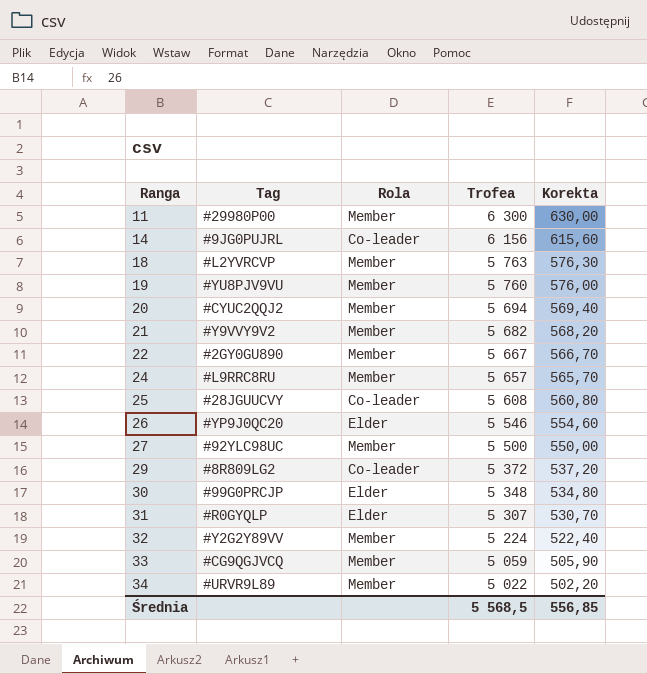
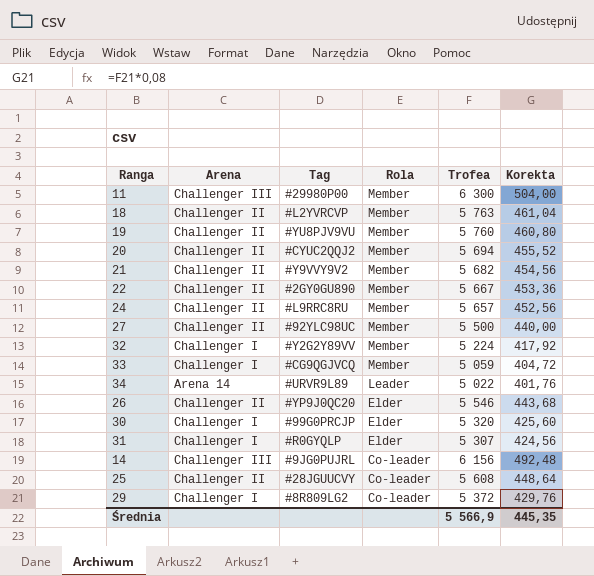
row order: Ranga ascending -> Rola descending
column Arena | position: none -> 2
column Korekta | formula: [Trofea] * 0,1 -> [Trofea] * 0,08
34 | Rola: Member -> Leader
30 | Trofea: 5 348 -> 5 320
Średnia | Trofea: 5 568,5 -> 5 566,9
Średnia | Korekta: 556,85 -> 445,35

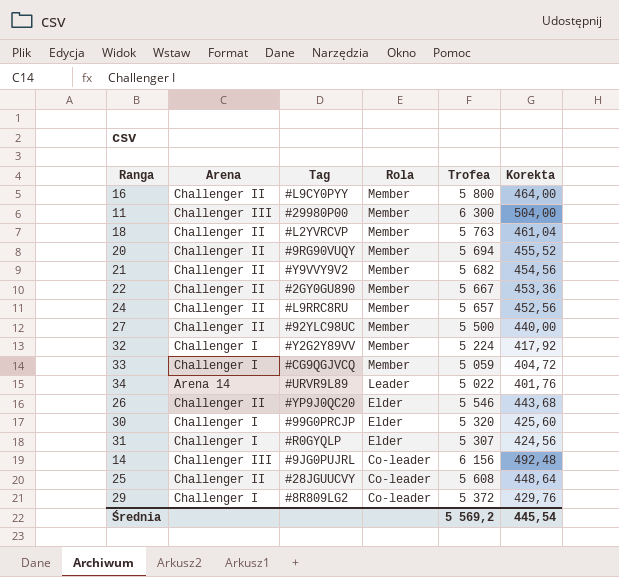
row 19: Challenger II | #YU8PJV9VU | Member | 5 760 | 460,80 -> none
row 16: none -> Challenger II | #L9CY0PYY | Member | 5 800 | 464,00
20 | Tag: #CYUC2QQJ2 -> #9RG90VUQY
Średnia | Trofea: 5 566,9 -> 5 569,2
Średnia | Korekta: 445,35 -> 445,54

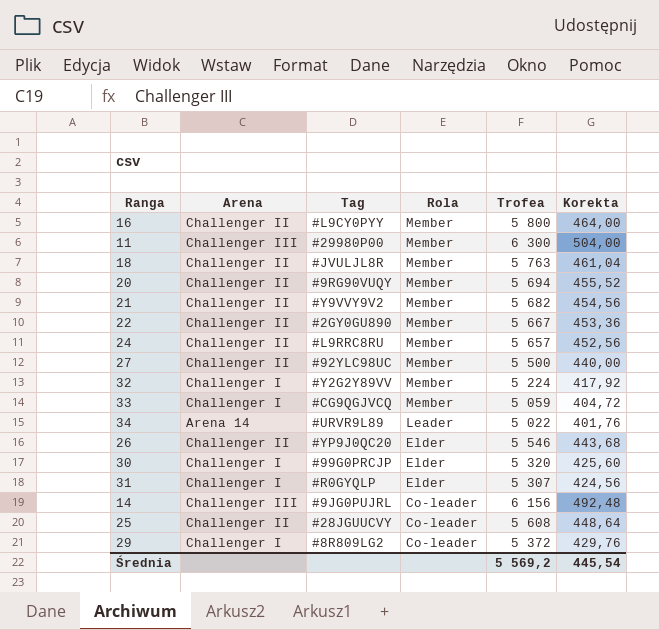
18 | Tag: #L2YVRCVP -> #JVULJL8R

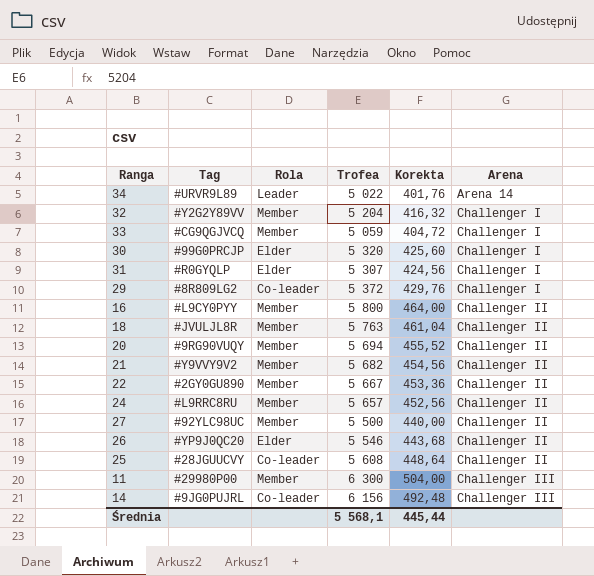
row order: Rola descending -> Arena ascending
column Arena | position: 2 -> 6
32 | Trofea: 5 224 -> 5 204
32 | Korekta: 417,92 -> 416,32
Średnia | Trofea: 5 569,2 -> 5 568,1
Średnia | Korekta: 445,54 -> 445,44

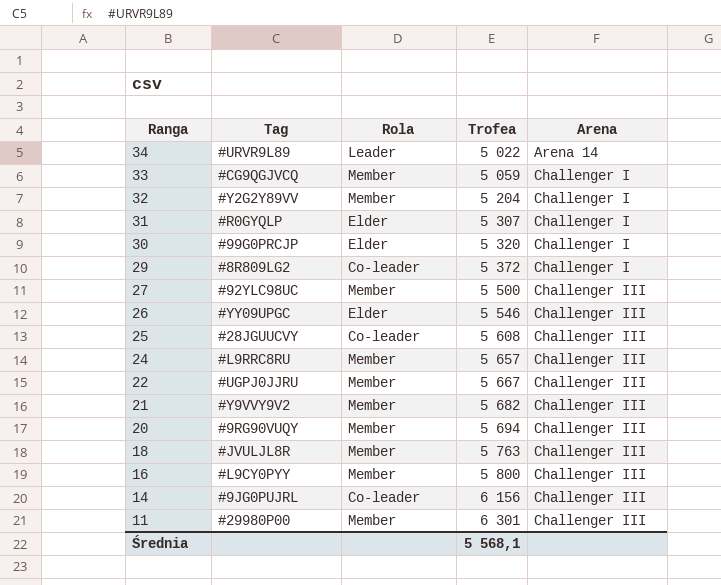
row order: Arena ascending -> Ranga descending
column Korekta | formula: [Trofea] * 0,08 -> none
27 | Arena: Challenger II -> Challenger III
26 | Tag: #YP9J0QC20 -> #YY09UPGC
26 | Arena: Challenger II -> Challenger III
25 | Arena: Challenger II -> Challenger III
24 | Arena: Challenger II -> Challenger III
22 | Tag: #2GY0GU890 -> #UGPJ0JJRU
22 | Arena: Challenger II -> Challenger III
21 | Arena: Challenger II -> Challenger III
20 | Arena: Challenger II -> Challenger III
18 | Arena: Challenger II -> Challenger III
16 | Arena: Challenger II -> Challenger III
11 | Trofea: 6 300 -> 6 301

